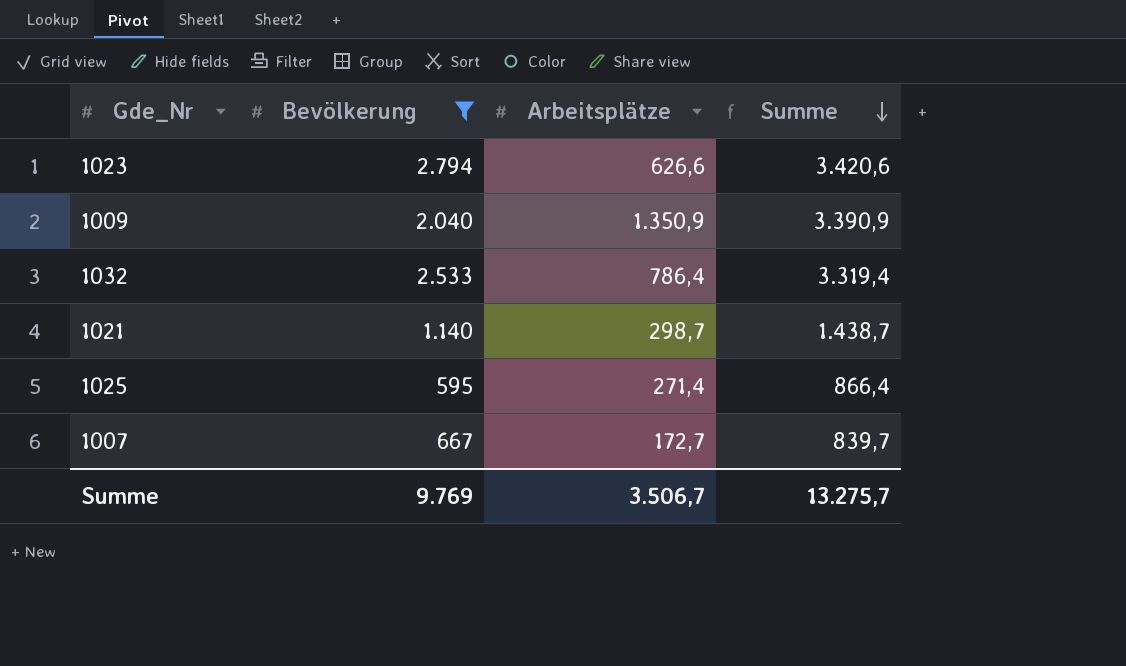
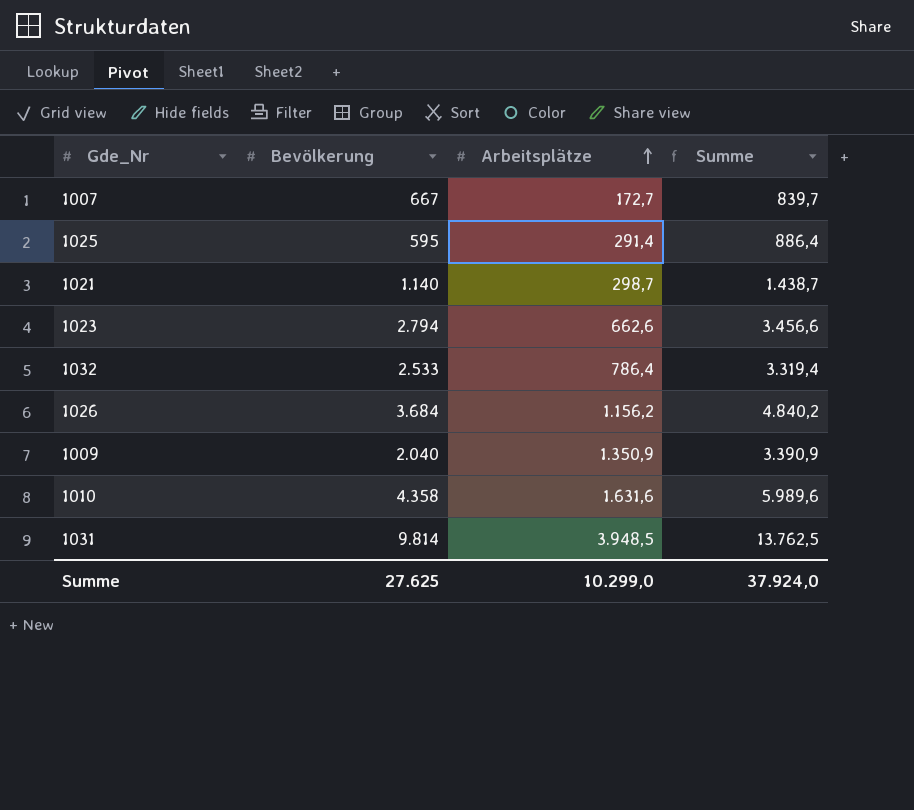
filter: Bevölkerung <= 2.794 -> none
row order: Summe descending -> Arbeitsplätze ascending
1025 | Arbeitsplätze: 271,4 -> 291,4
1025 | Summe: 866,4 -> 886,4
1023 | Arbeitsplätze: 626,6 -> 662,6
1023 | Summe: 3.420,6 -> 3.456,6
Summe | Bevölkerung: 9.769 -> 27.625
Summe | Arbeitsplätze: 3.506,7 -> 10.299,0
Summe | Summe: 13.275,7 -> 37.924,0

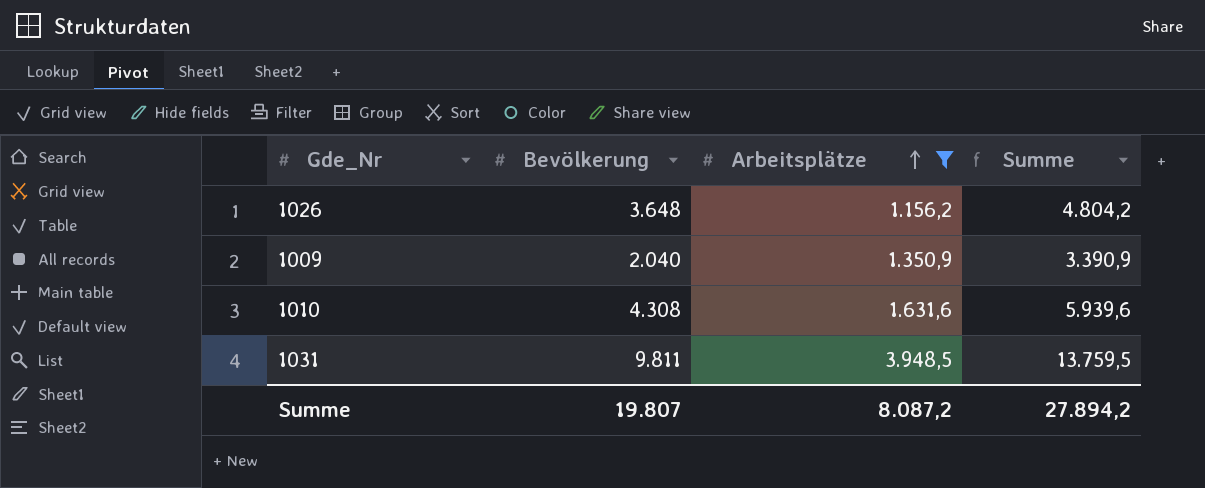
filter: none -> Arbeitsplätze >= 1.156,2
1026 | Bevölkerung: 3.684 -> 3.648
1026 | Summe: 4.840,2 -> 4.804,2
1010 | Bevölkerung: 4.358 -> 4.308
1010 | Summe: 5.989,6 -> 5.939,6
1031 | Bevölkerung: 9.814 -> 9.811
1031 | Summe: 13.762,5 -> 13.759,5
Summe | Bevölkerung: 27.625 -> 19.807
Summe | Arbeitsplätze: 10.299,0 -> 8.087,2
Summe | Summe: 37.924,0 -> 27.894,2

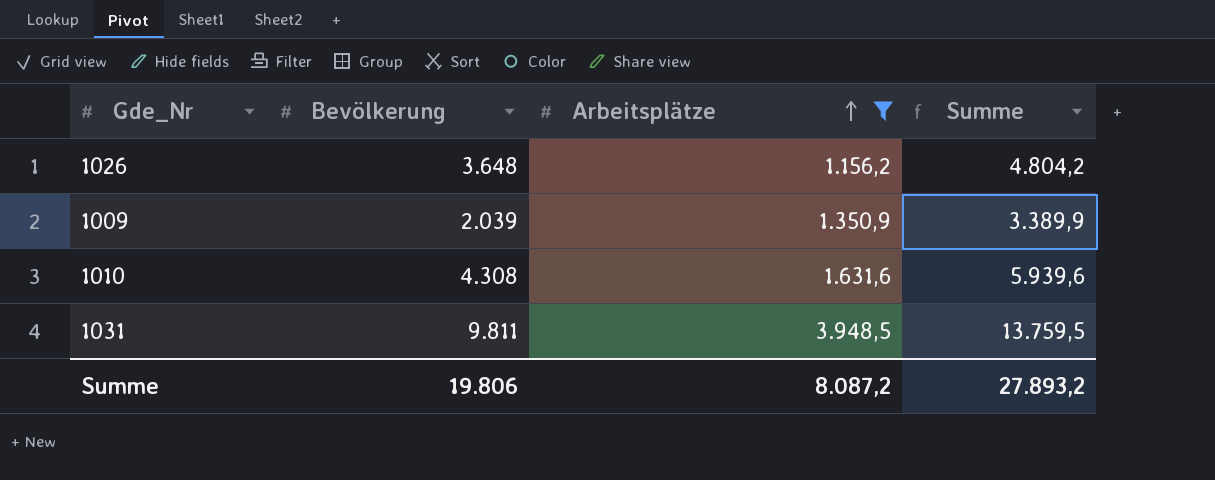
1009 | Bevölkerung: 2.040 -> 2.039
1009 | Summe: 3.390,9 -> 3.389,9
Summe | Bevölkerung: 19.807 -> 19.806
Summe | Summe: 27.894,2 -> 27.893,2

